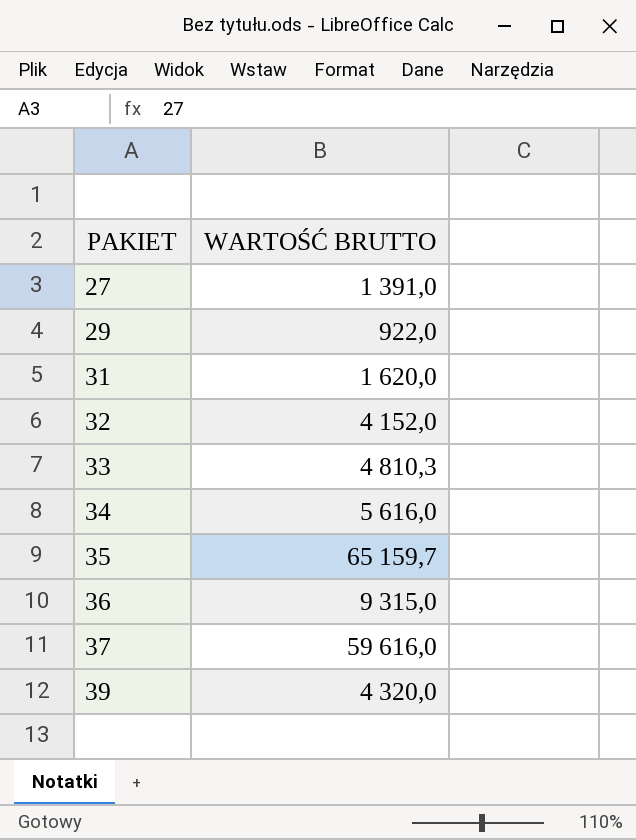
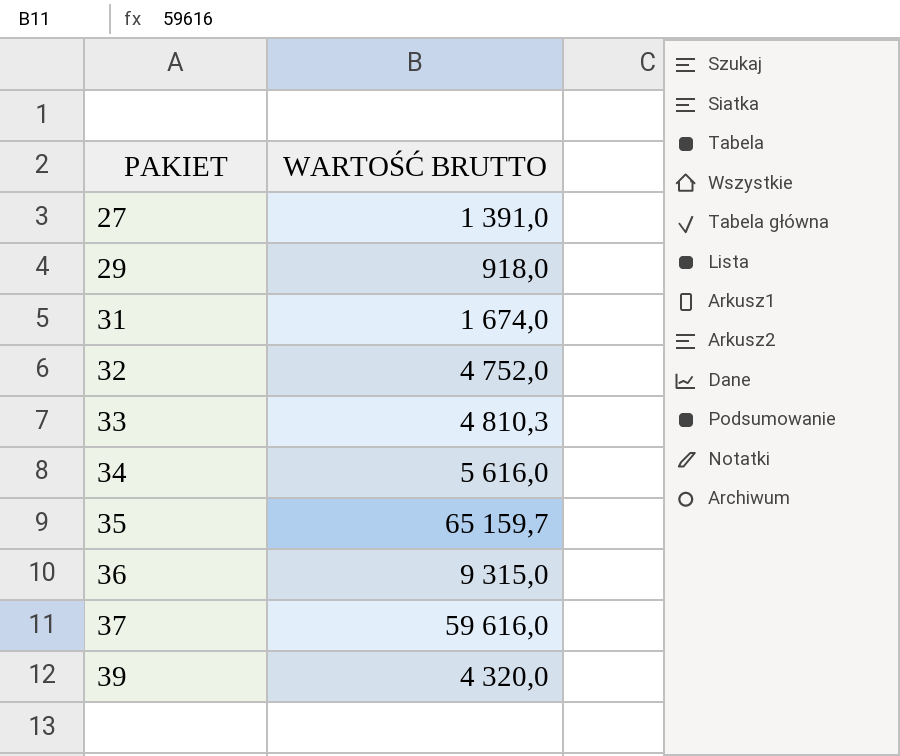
29 | WARTOŚĆ BRUTTO: 922,0 -> 918,0
31 | WARTOŚĆ BRUTTO: 1 620,0 -> 1 674,0
32 | WARTOŚĆ BRUTTO: 4 152,0 -> 4 752,0

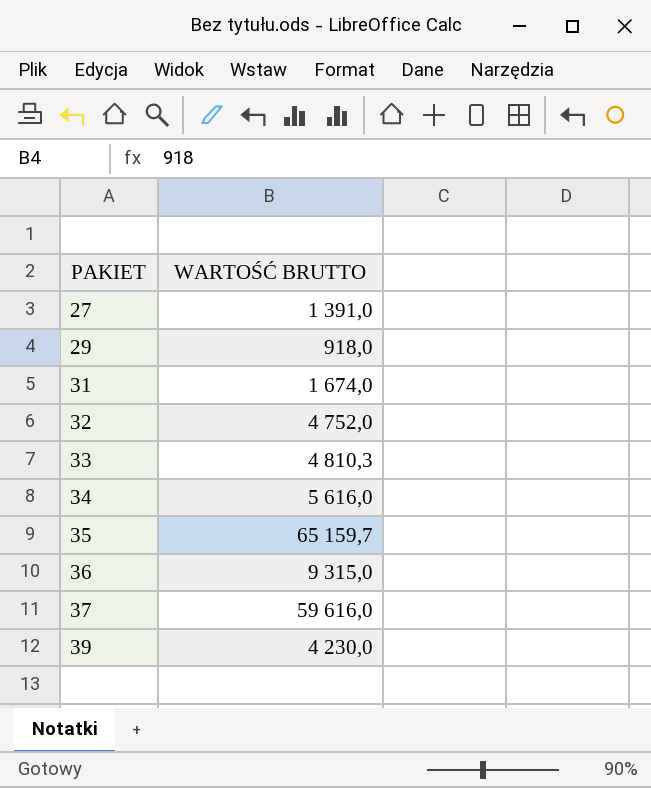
39 | WARTOŚĆ BRUTTO: 4 320,0 -> 4 230,0

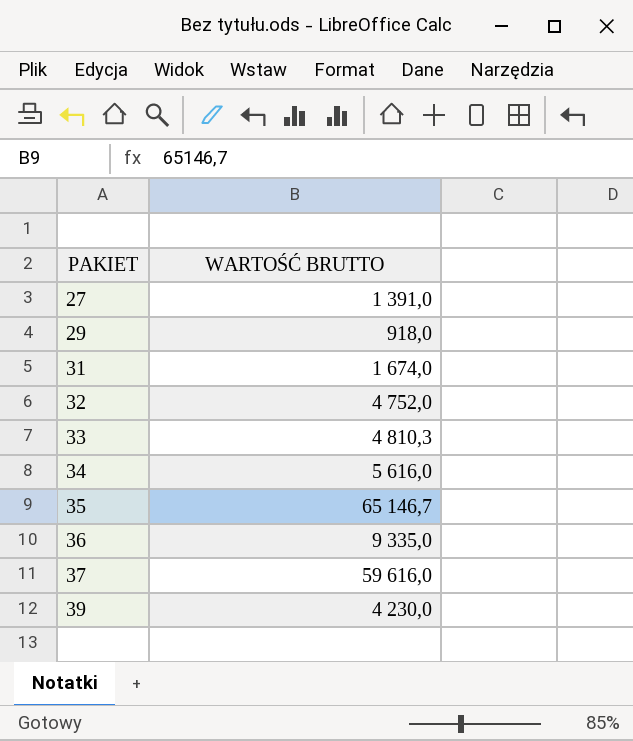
35 | WARTOŚĆ BRUTTO: 65 159,7 -> 65 146,7
36 | WARTOŚĆ BRUTTO: 9 315,0 -> 9 335,0

